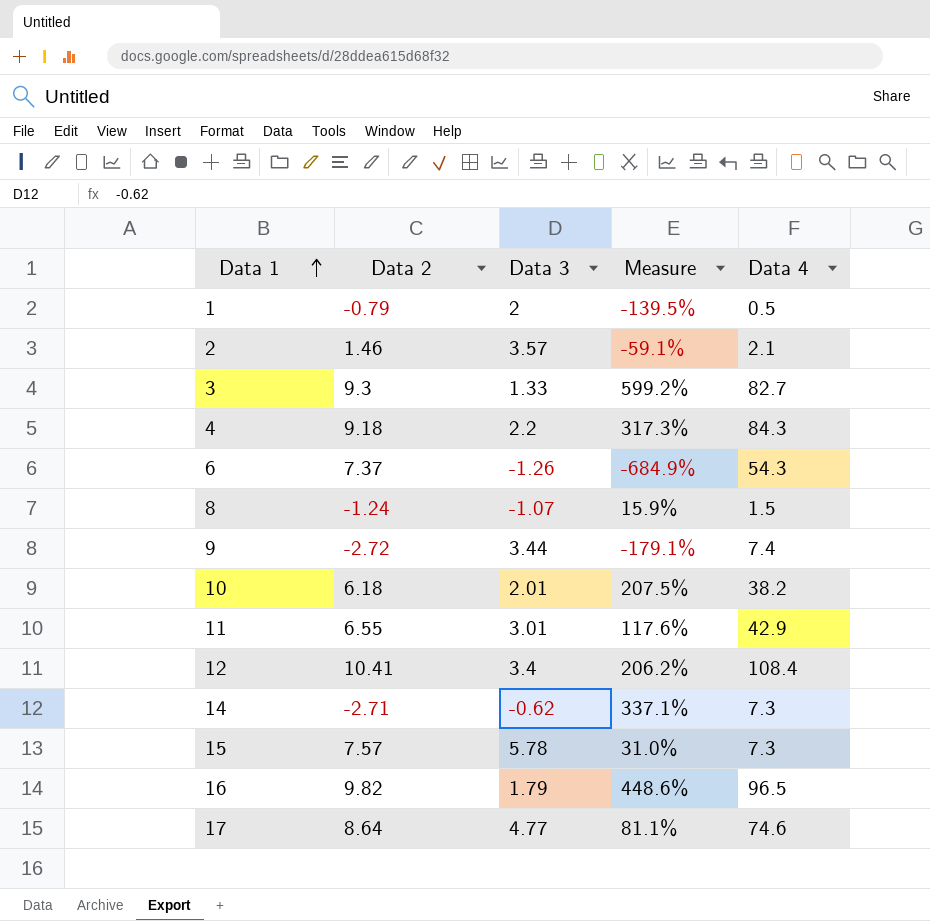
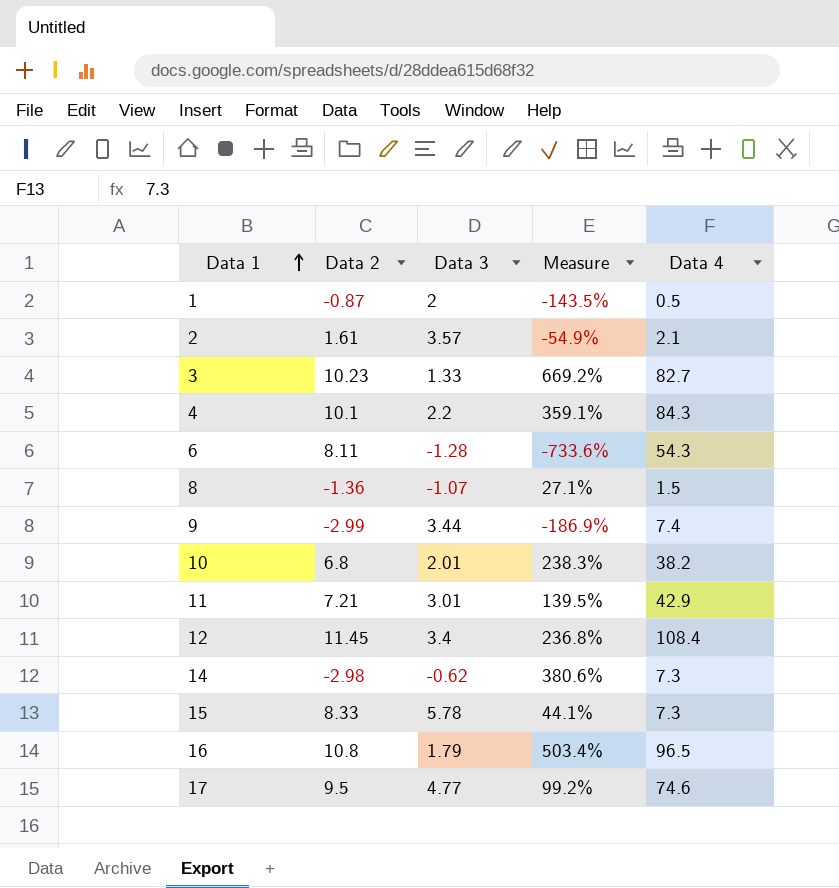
1 | Data 2: -0.79 -> -0.87
1 | Measure: -139.5% -> -143.5%
2 | Data 2: 1.46 -> 1.61
2 | Measure: -59.1% -> -54.9%
3 | Data 2: 9.3 -> 10.23
3 | Measure: 599.2% -> 669.2%
4 | Data 2: 9.18 -> 10.1
4 | Measure: 317.3% -> 359.1%
6 | Data 2: 7.37 -> 8.11
6 | Data 3: -1.26 -> -1.28
6 | Measure: -684.9% -> -733.6%
8 | Data 2: -1.24 -> -1.36
8 | Measure: 15.9% -> 27.1%
9 | Data 2: -2.72 -> -2.99
9 | Measure: -179.1% -> -186.9%
10 | Data 2: 6.18 -> 6.8
10 | Measure: 207.5% -> 238.3%
11 | Data 2: 6.55 -> 7.21
11 | Measure: 117.6% -> 139.5%
12 | Data 2: 10.41 -> 11.45
12 | Measure: 206.2% -> 236.8%
14 | Data 2: -2.71 -> -2.98
14 | Measure: 337.1% -> 380.6%
15 | Data 2: 7.57 -> 8.33
15 | Measure: 31.0% -> 44.1%
16 | Data 2: 9.82 -> 10.8
16 | Measure: 448.6% -> 503.4%
17 | Data 2: 8.64 -> 9.5
17 | Measure: 81.1% -> 99.2%

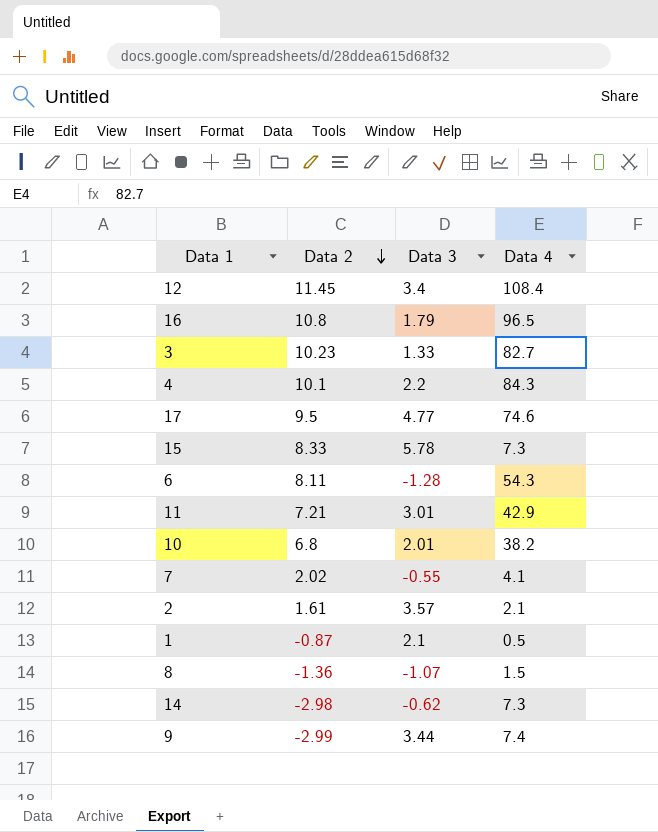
row order: Data 1 ascending -> Data 2 descending
column Measure | formula: ([Data 2] - [Data 3]) / [Data 3] -> none
row 7: none -> 2.02 | -0.55 | 4.1
1 | Data 3: 2 -> 2.1

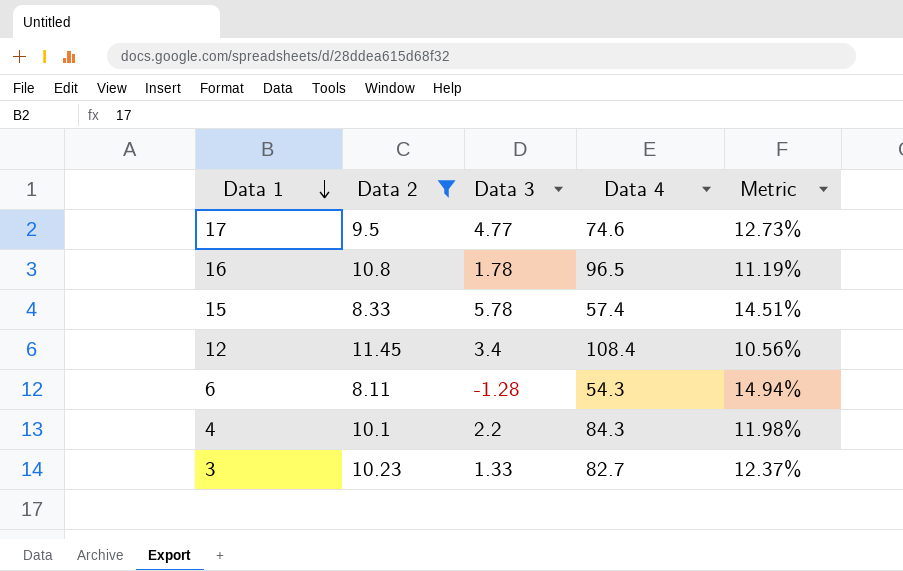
filter: none -> Data 2 >= 8.11
row order: Data 2 descending -> Data 1 descending
column Metric | formula: none -> [Data 2] / [Data 4]
16 | Data 3: 1.79 -> 1.78
15 | Data 4: 7.3 -> 57.4

